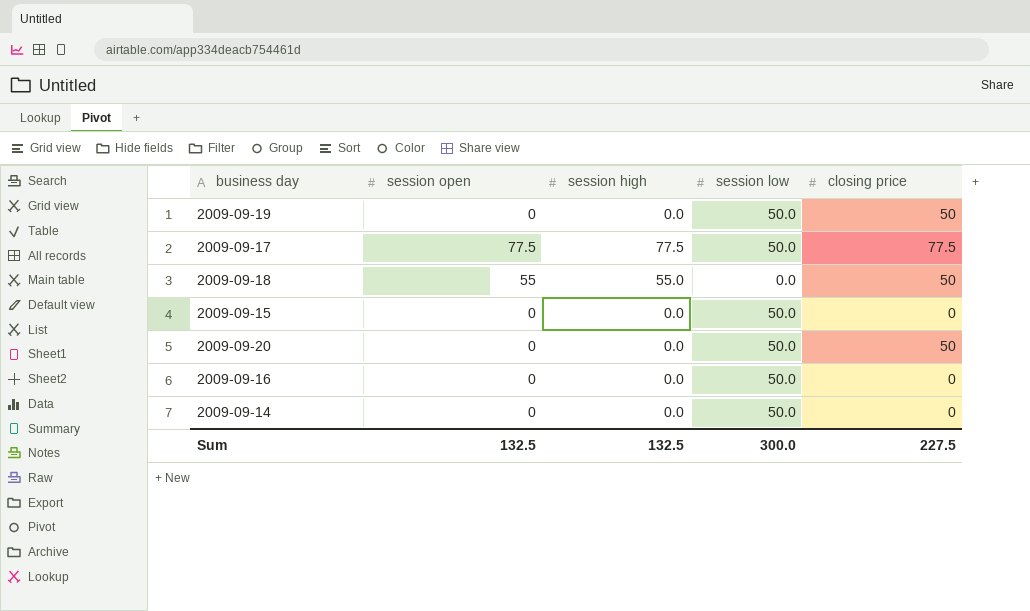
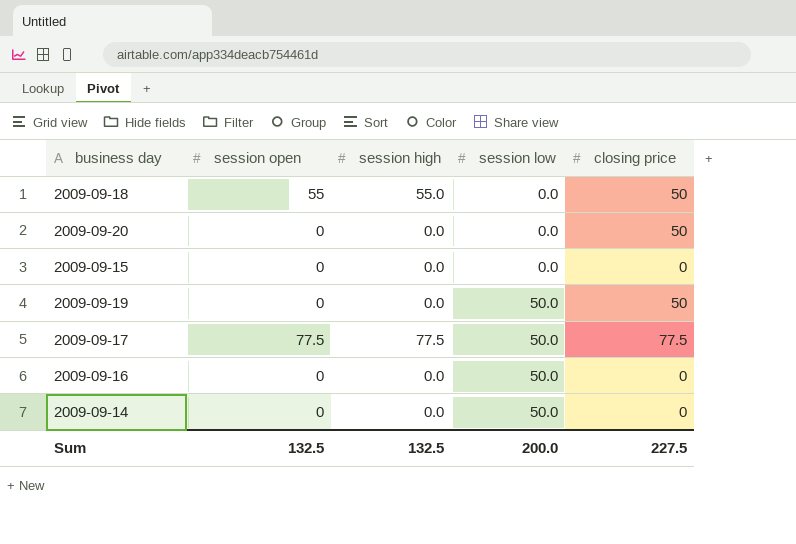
row order: none -> session low ascending
2009-09-20 | session low: 50.0 -> 0.0
2009-09-15 | session low: 50.0 -> 0.0
Sum | session low: 300.0 -> 200.0

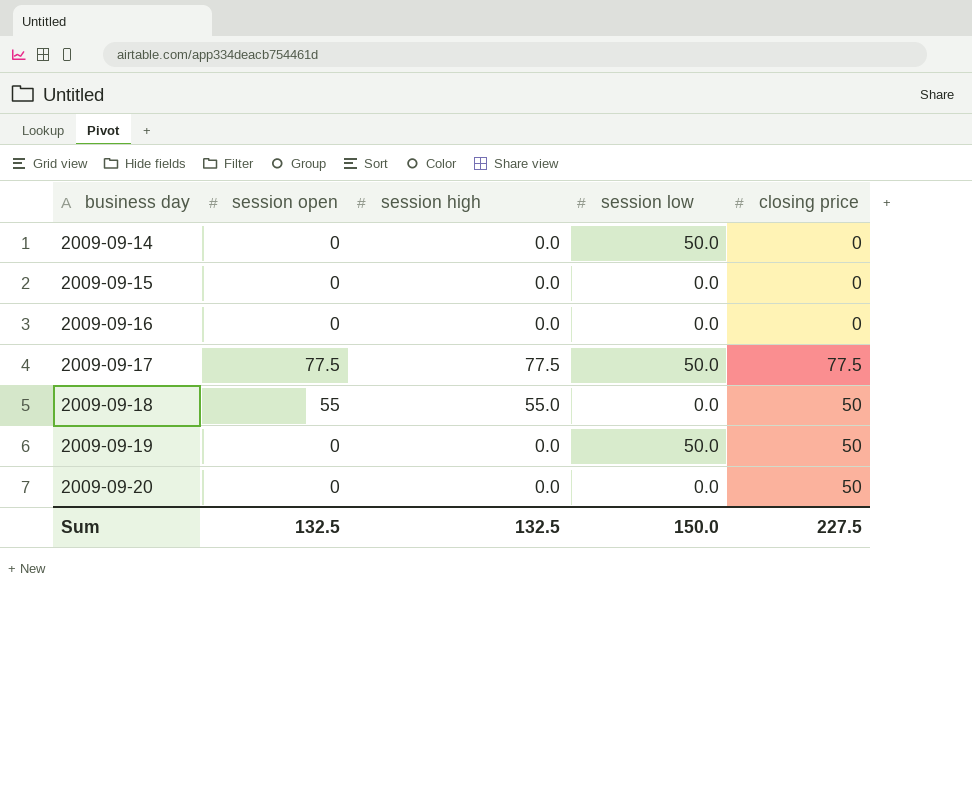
row order: session low ascending -> business day ascending
2009-09-16 | session low: 50.0 -> 0.0
Sum | session low: 200.0 -> 150.0

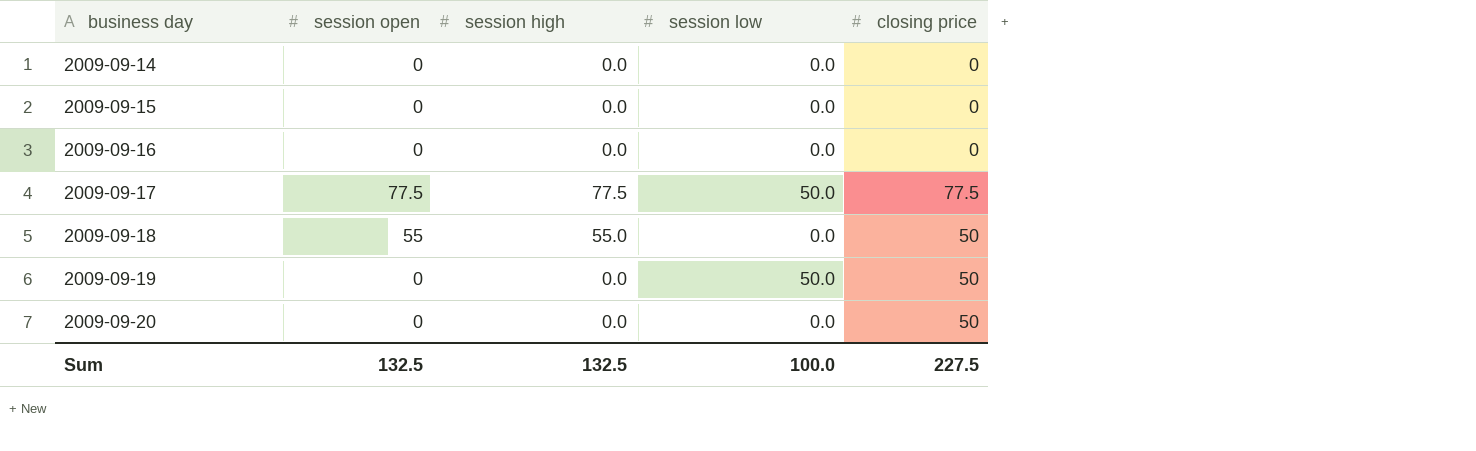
2009-09-14 | session low: 50.0 -> 0.0
Sum | session low: 150.0 -> 100.0

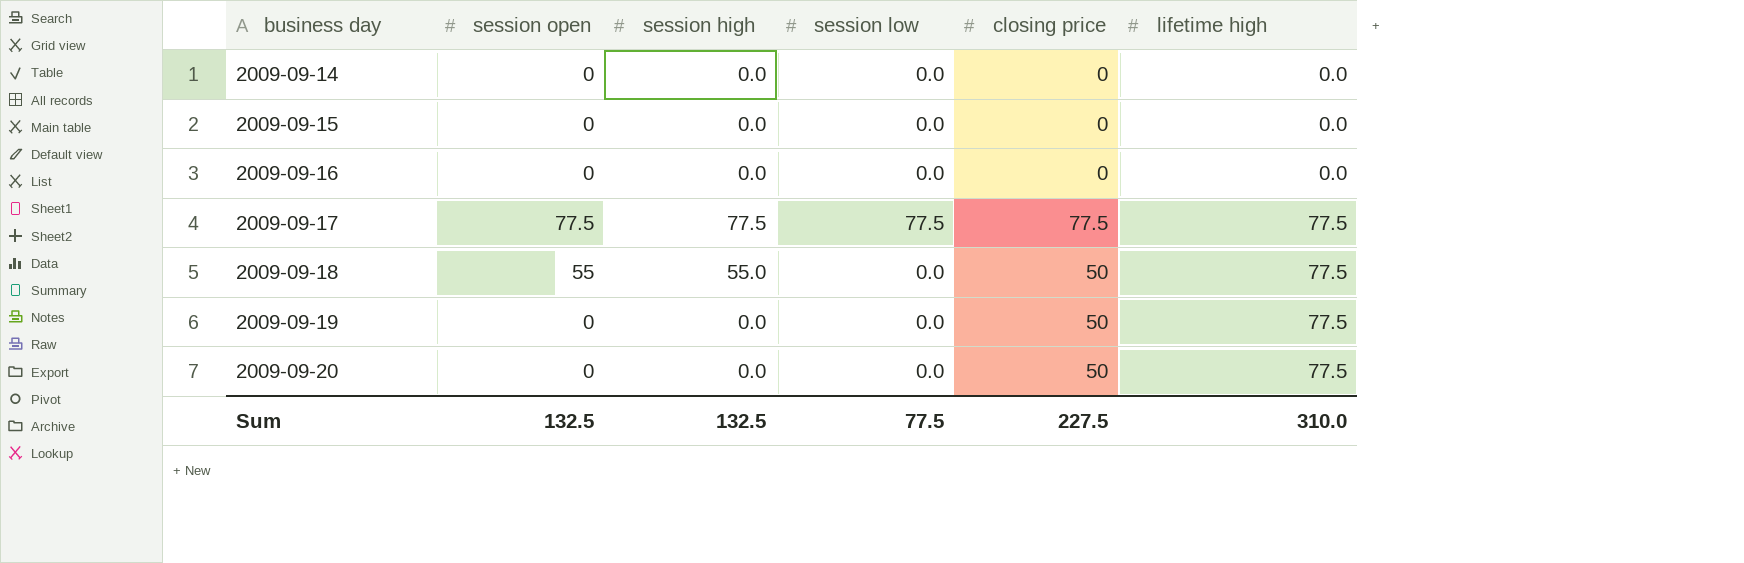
column lifetime high | position: none -> 6
2009-09-17 | session low: 50.0 -> 77.5
2009-09-19 | session low: 50.0 -> 0.0
Sum | session low: 100.0 -> 77.5

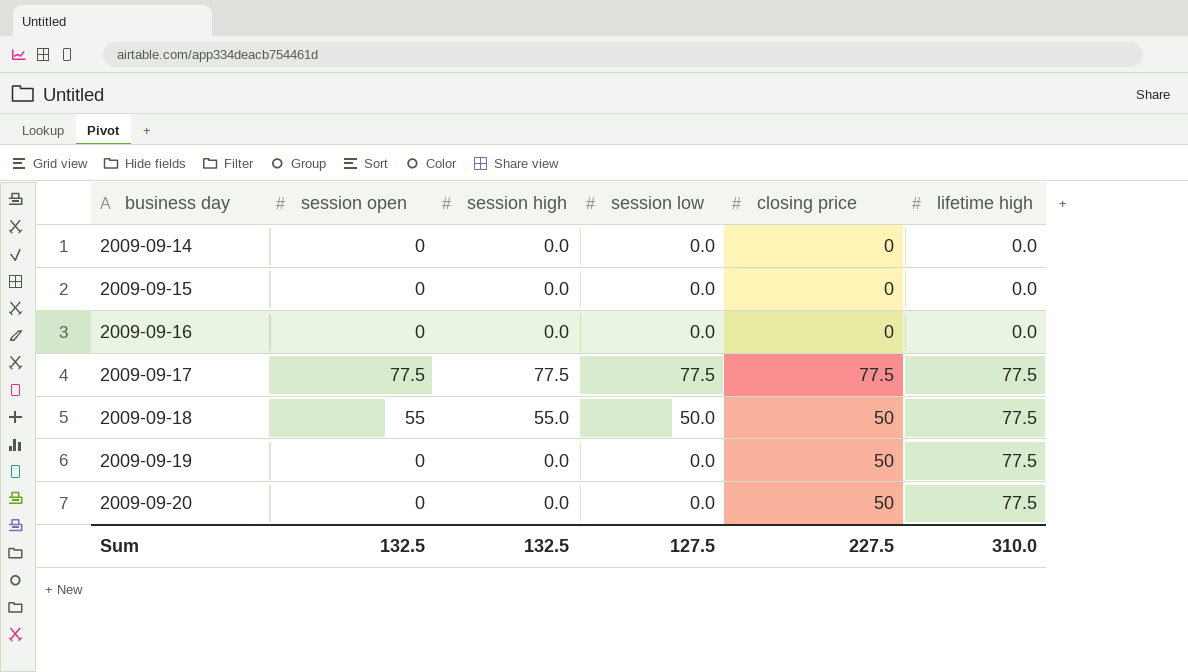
2009-09-18 | session low: 0.0 -> 50.0
Sum | session low: 77.5 -> 127.5

